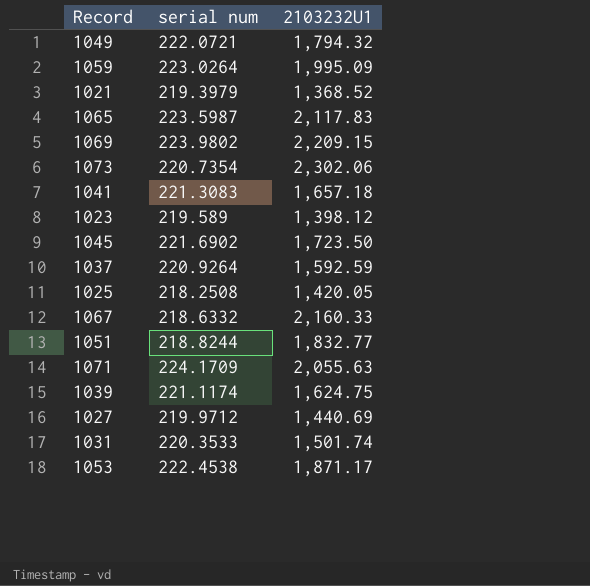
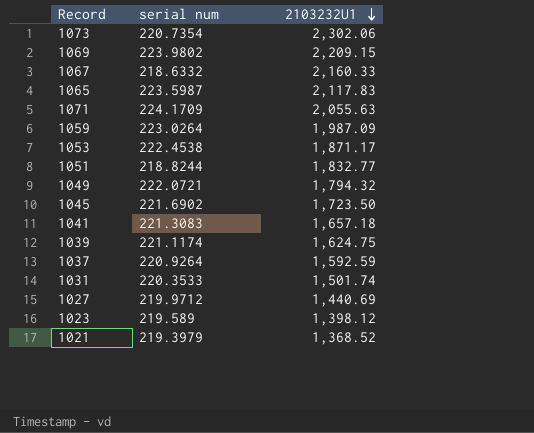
row order: none -> 2103232U1 descending
row 1025: 218.2508 | 1,420.05 -> none
1059 | 2103232U1: 1,995.09 -> 1,987.09

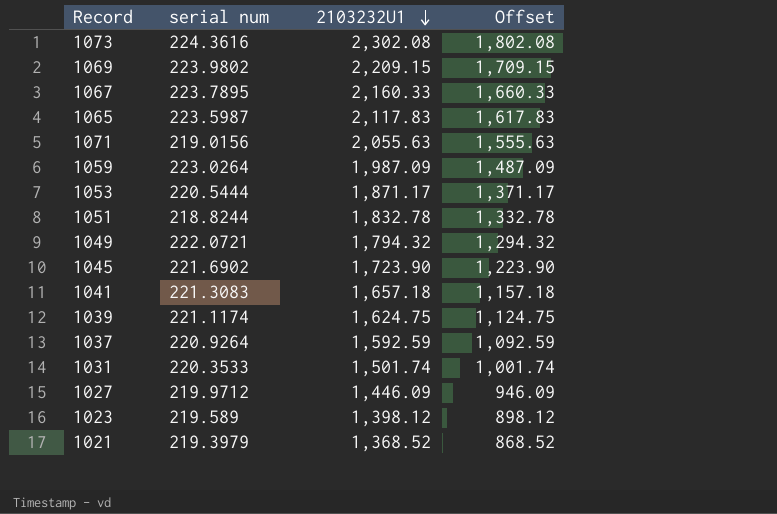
column Offset | formula: none -> [2103232U1] - 500
1073 | serial num: 220.7354 -> 224.3616
1073 | 2103232U1: 2,302.06 -> 2,302.08
1067 | serial num: 218.6332 -> 223.7895
1071 | serial num: 224.1709 -> 219.0156
1053 | serial num: 222.4538 -> 220.5444
1051 | 2103232U1: 1,832.77 -> 1,832.78
1045 | 2103232U1: 1,723.50 -> 1,723.90
1027 | 2103232U1: 1,440.69 -> 1,446.09

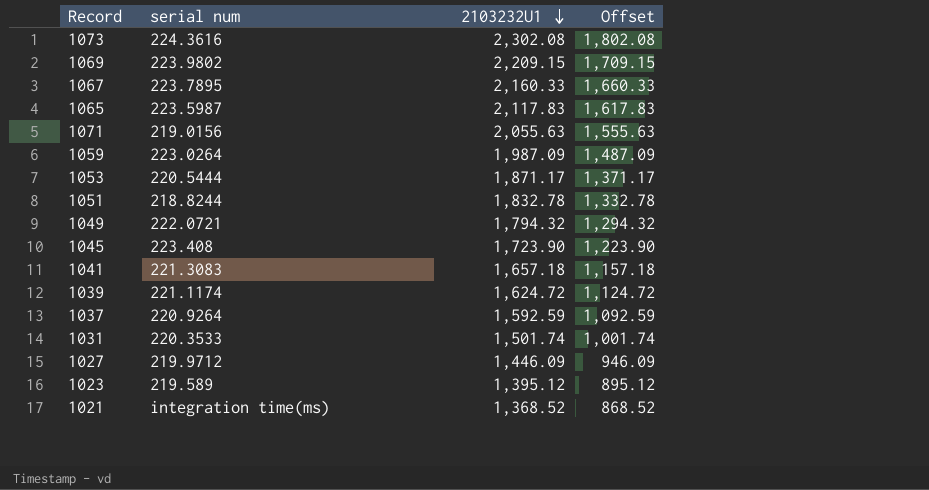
1045 | serial num: 221.6902 -> 223.408
1039 | 2103232U1: 1,624.75 -> 1,624.72
1039 | Offset: 1,124.75 -> 1,124.72
1023 | 2103232U1: 1,398.12 -> 1,395.12
1023 | Offset: 898.12 -> 895.12
1021 | serial num: 219.3979 -> integration time(ms)

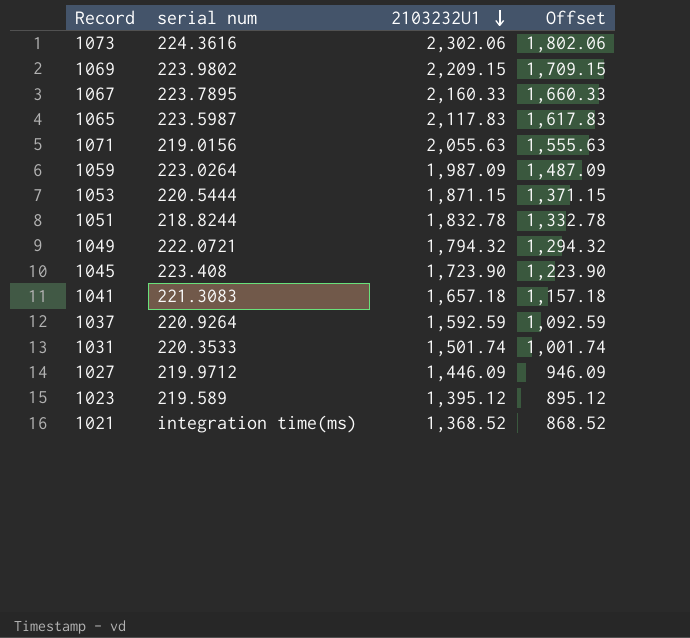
row 1039: 221.1174 | 1,624.72 | 1,124.72 -> none
1073 | 2103232U1: 2,302.08 -> 2,302.06
1073 | Offset: 1,802.08 -> 1,802.06
1053 | 2103232U1: 1,871.17 -> 1,871.15
1053 | Offset: 1,371.17 -> 1,371.15

